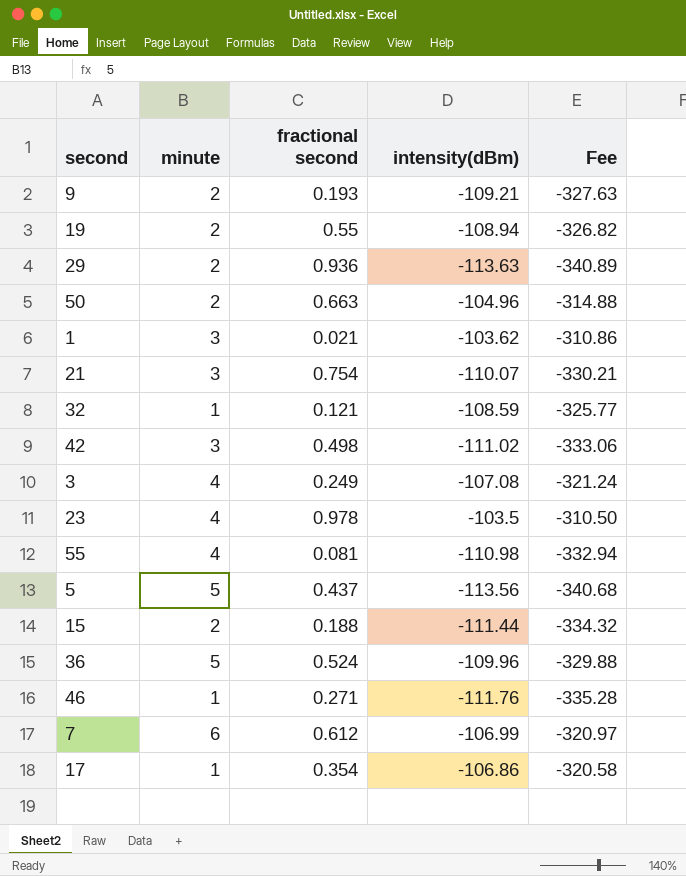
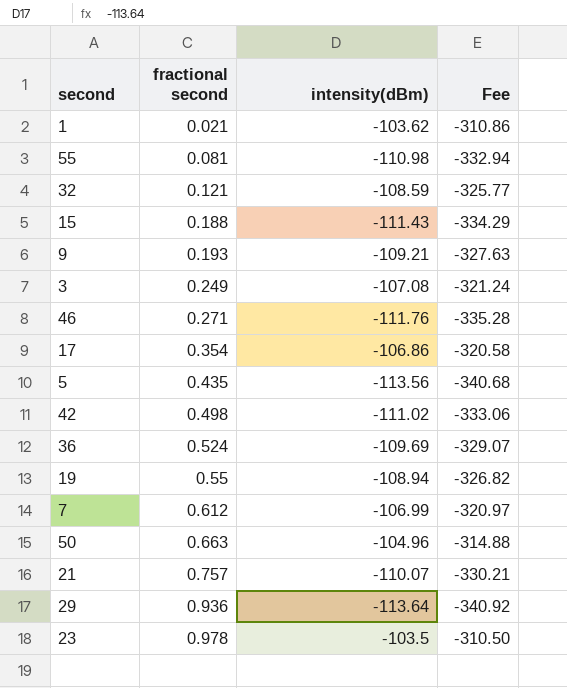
row order: none -> fractional second ascending
column minute | position: 2 -> none
15 | intensity(dBm): -111.44 -> -111.43
15 | Fee: -334.32 -> -334.29
5 | fractional second: 0.437 -> 0.435
36 | intensity(dBm): -109.96 -> -109.69
36 | Fee: -329.88 -> -329.07
21 | fractional second: 0.754 -> 0.757
29 | intensity(dBm): -113.63 -> -113.64
29 | Fee: -340.89 -> -340.92

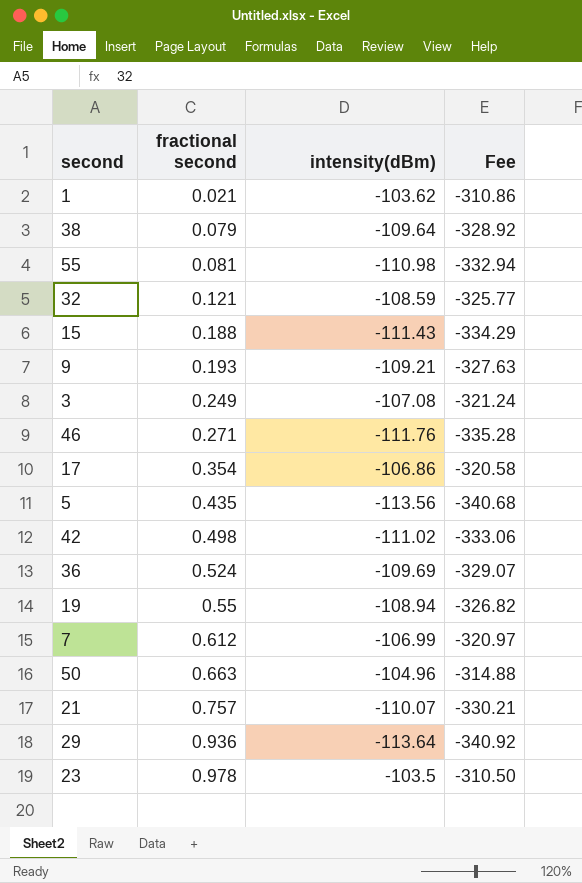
row 38: none -> 0.079 | -109.64 | -328.92

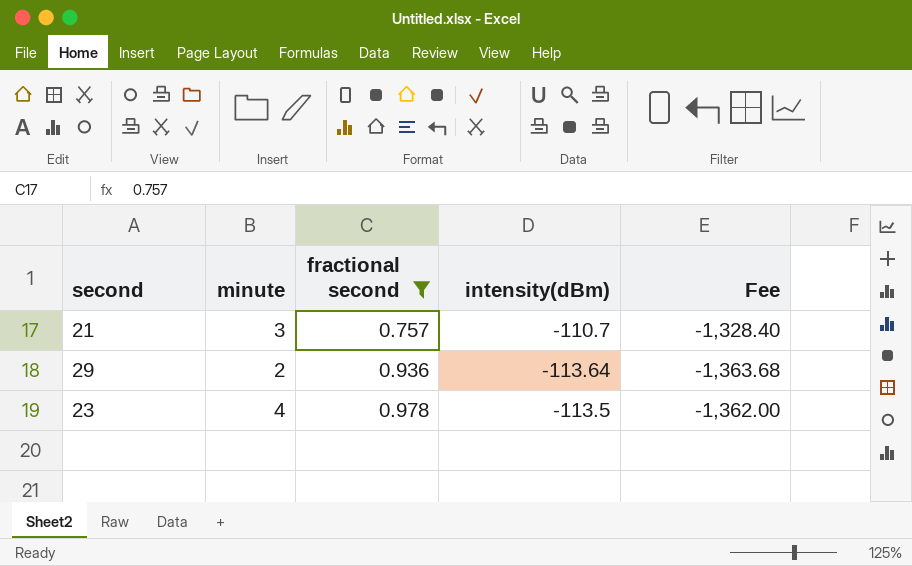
filter: none -> fractional second >= 0.757
column minute | position: none -> 2
column Fee | formula: [intensity(dBm)] * 3 -> [intensity(dBm)] * 12
21 | intensity(dBm): -110.07 -> -110.7
23 | intensity(dBm): -103.5 -> -113.5

